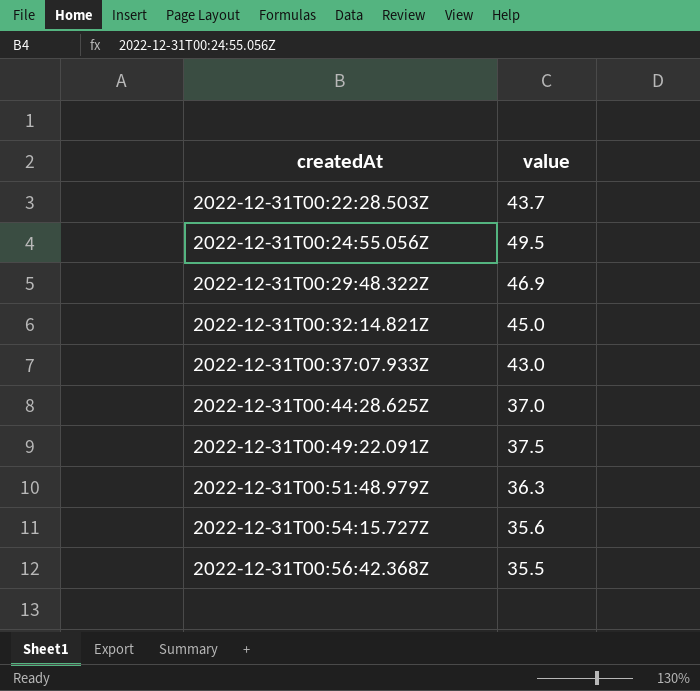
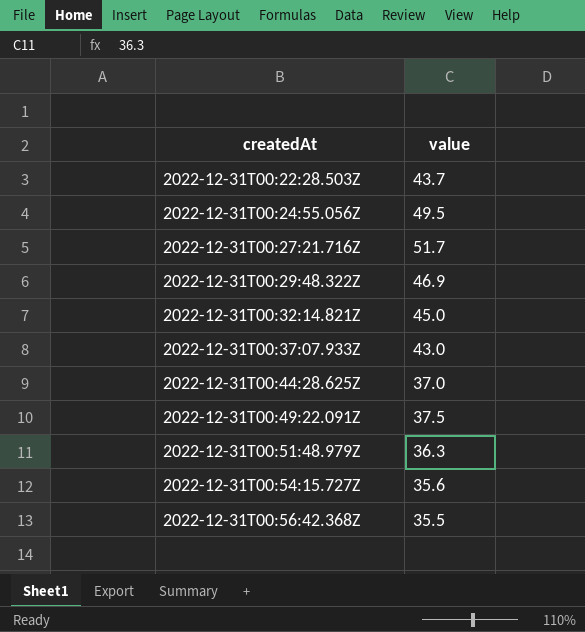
row 2022-12-31T00:27:21.716Z: none -> 51.7

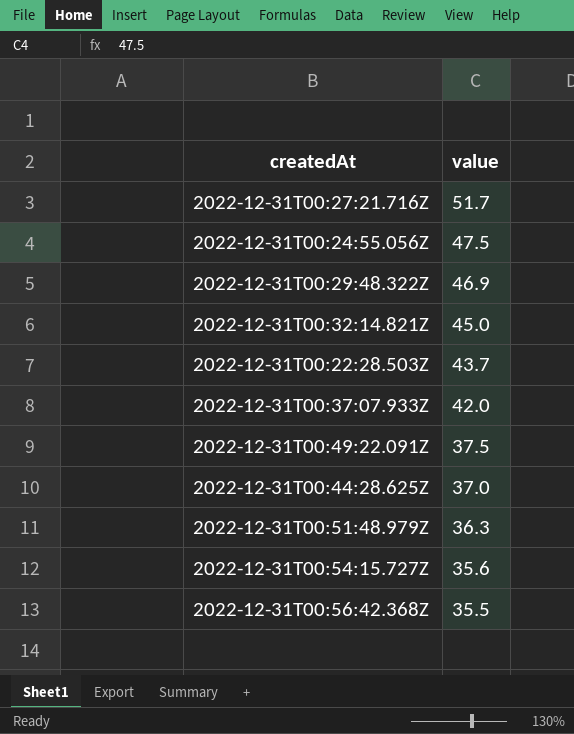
row order: createdAt ascending -> value descending
2022-12-31T00:24:55.056Z | value: 49.5 -> 47.5
2022-12-31T00:37:07.933Z | value: 43.0 -> 42.0

